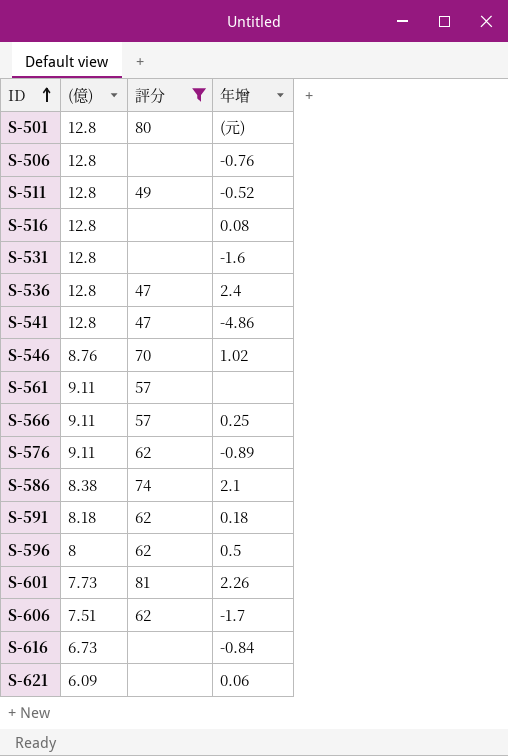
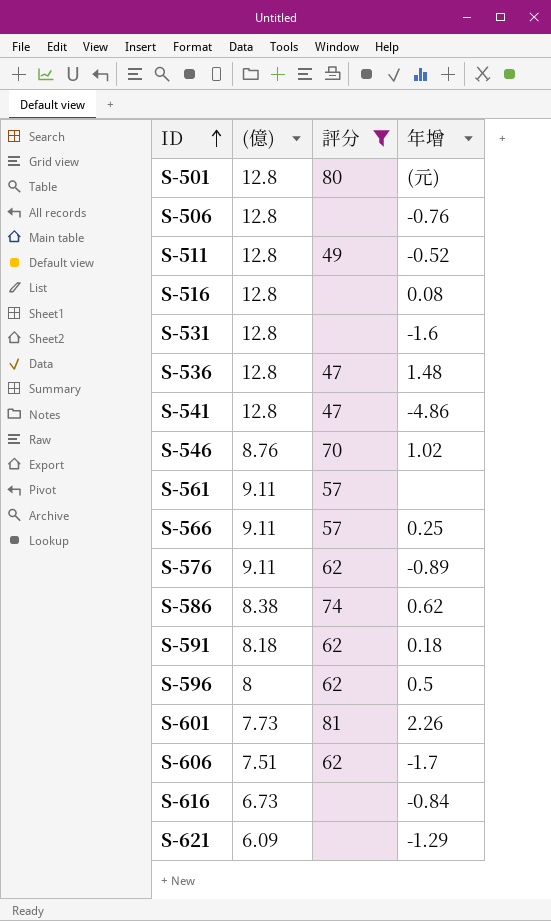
S-536 | 年增: 2.4 -> 1.48
S-586 | 年增: 2.1 -> 0.62
S-621 | 年增: 0.06 -> -1.29

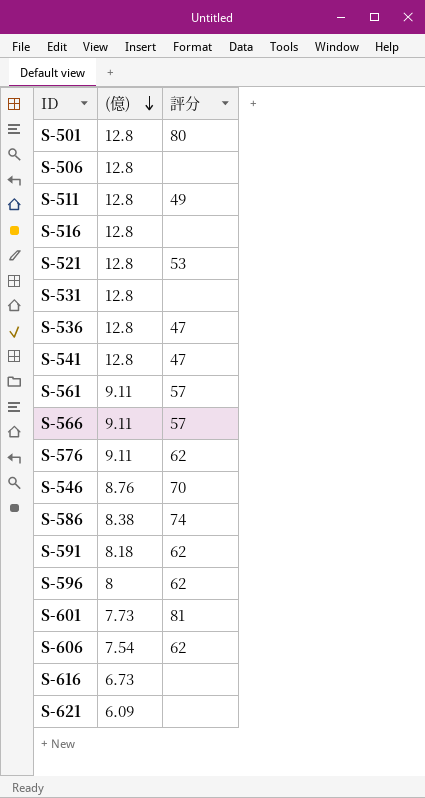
filter: 評分 != 53 -> none
row order: ID ascending -> (億) descending
column 年增 | position: 4 -> none
S-606 | (億): 7.51 -> 7.54

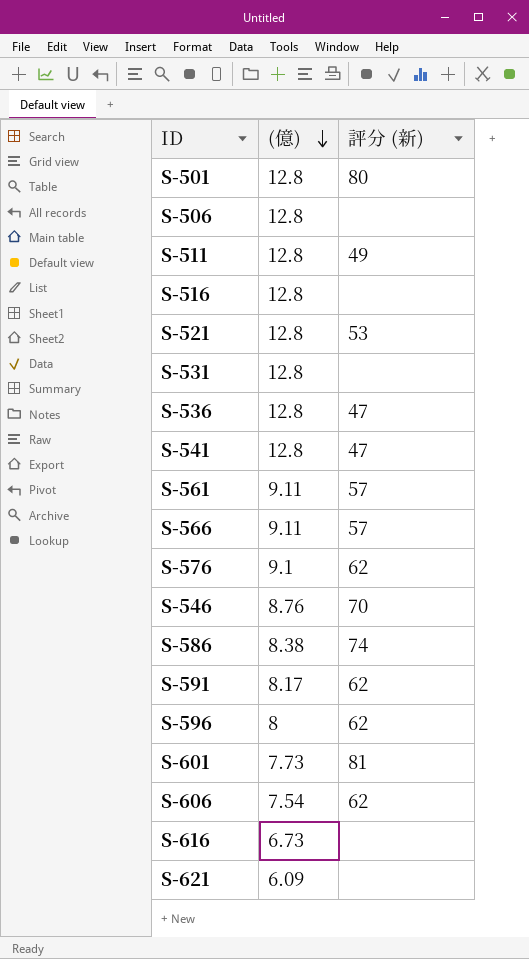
column name: 評分 -> 評分 (新)
S-576 | (億): 9.11 -> 9.1
S-591 | (億): 8.18 -> 8.17

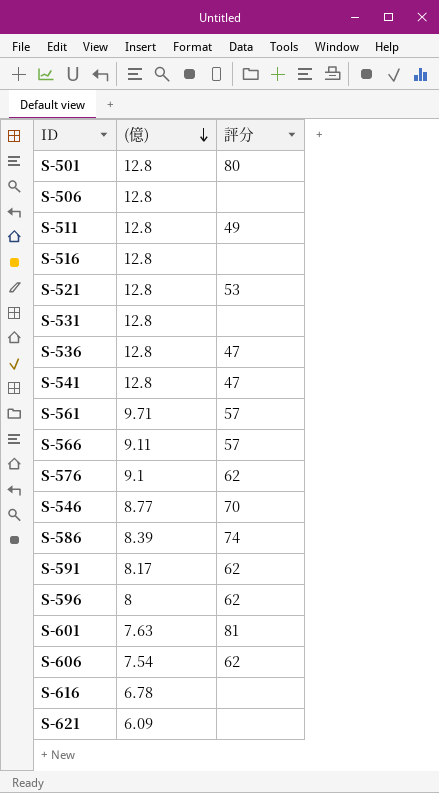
column name: 評分 (新) -> 評分
S-561 | (億): 9.11 -> 9.71
S-546 | (億): 8.76 -> 8.77
S-586 | (億): 8.38 -> 8.39
S-601 | (億): 7.73 -> 7.63
S-616 | (億): 6.73 -> 6.78

